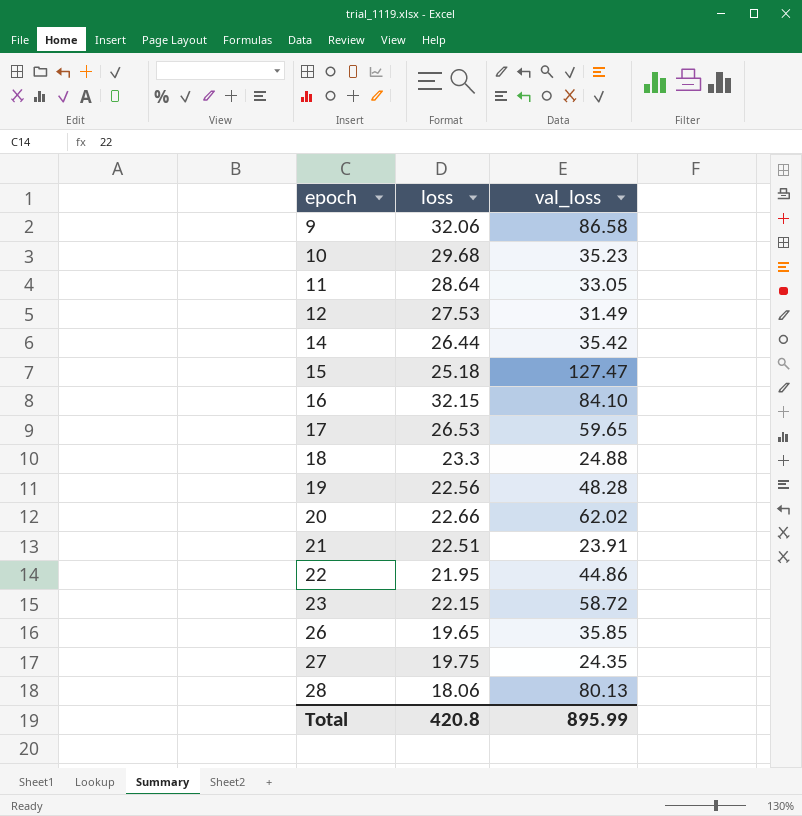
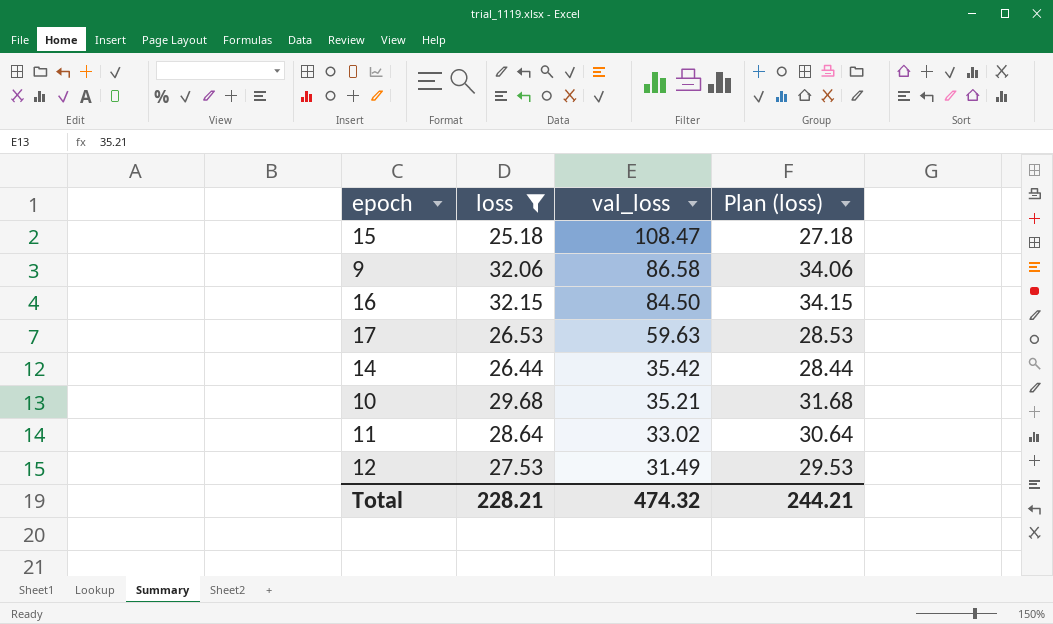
filter: none -> loss >= 25.18
row order: epoch ascending -> val_loss descending
column Plan (loss) | formula: none -> [loss] + 2
15 | val_loss: 127.47 -> 108.47
16 | val_loss: 84.10 -> 84.50
17 | val_loss: 59.65 -> 59.63
10 | val_loss: 35.23 -> 35.21
11 | val_loss: 33.05 -> 33.02
Total | loss: 420.8 -> 228.21
Total | val_loss: 895.99 -> 474.32

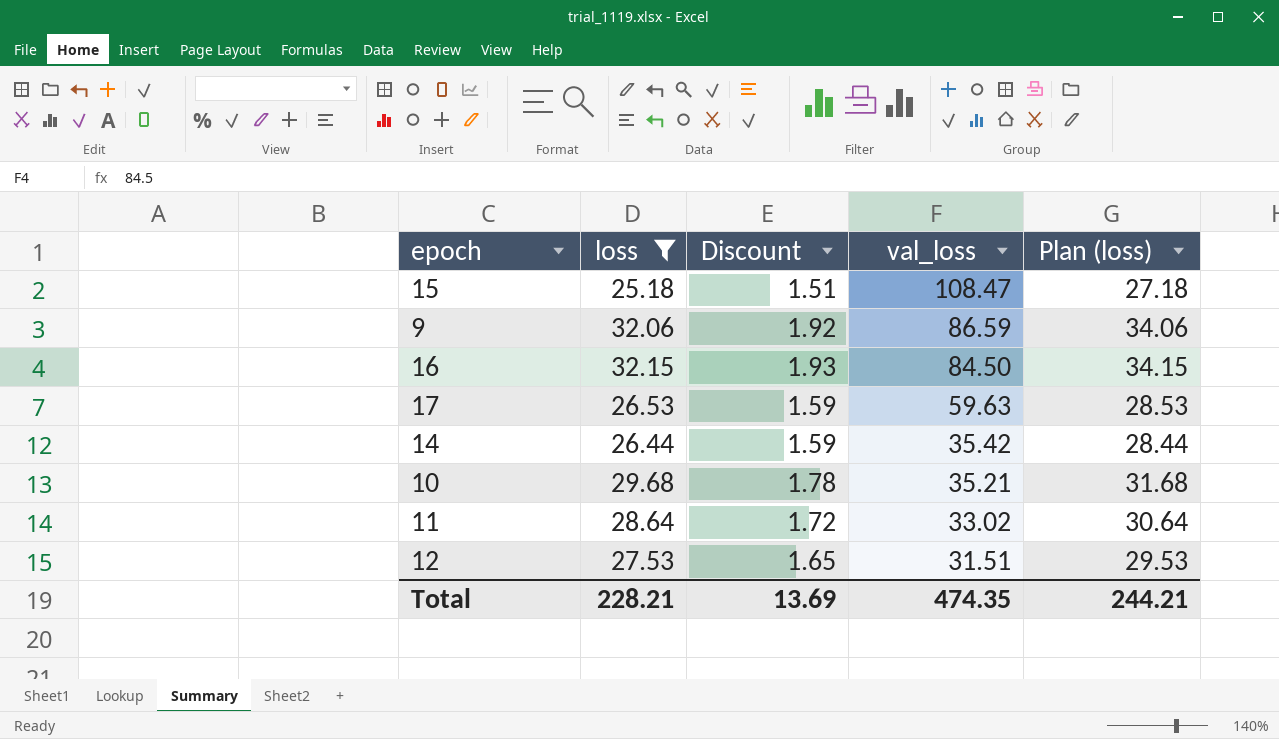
column Discount | formula: none -> [loss] * 0.06
9 | val_loss: 86.58 -> 86.59
12 | val_loss: 31.49 -> 31.51
Total | val_loss: 474.32 -> 474.35

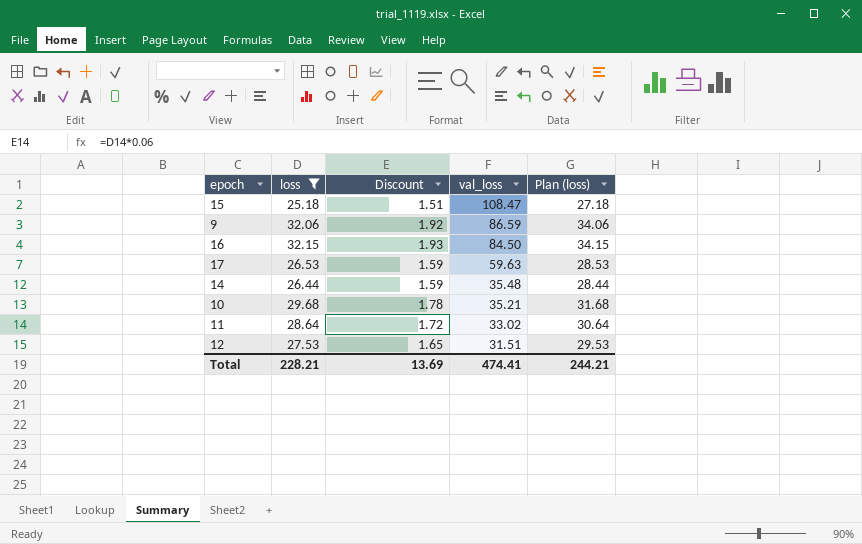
14 | val_loss: 35.42 -> 35.48
Total | val_loss: 474.35 -> 474.41

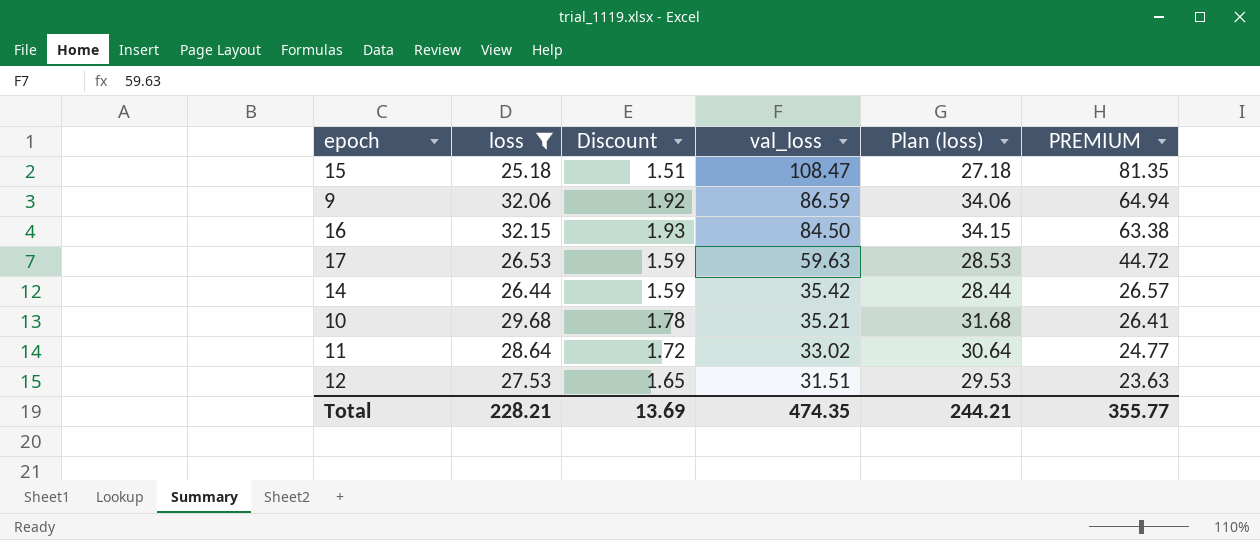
column PREMIUM | formula: none -> [val_loss] * 0.75
14 | val_loss: 35.48 -> 35.42
Total | val_loss: 474.41 -> 474.35

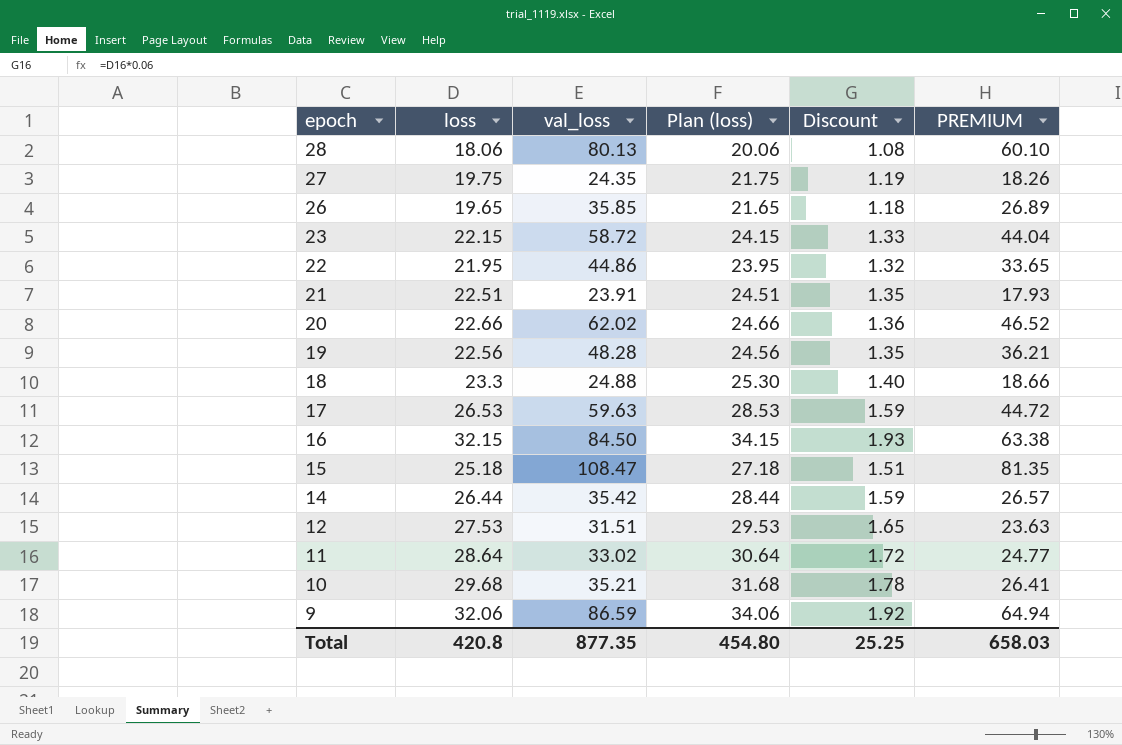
filter: loss >= 25.18 -> none
row order: val_loss descending -> epoch descending
column Discount | position: 3 -> 5
Total | loss: 228.21 -> 420.8
Total | val_loss: 474.35 -> 877.35
Total | Plan (loss): 244.21 -> 454.80
Total | Discount: 13.69 -> 25.25
Total | PREMIUM: 355.77 -> 658.03

